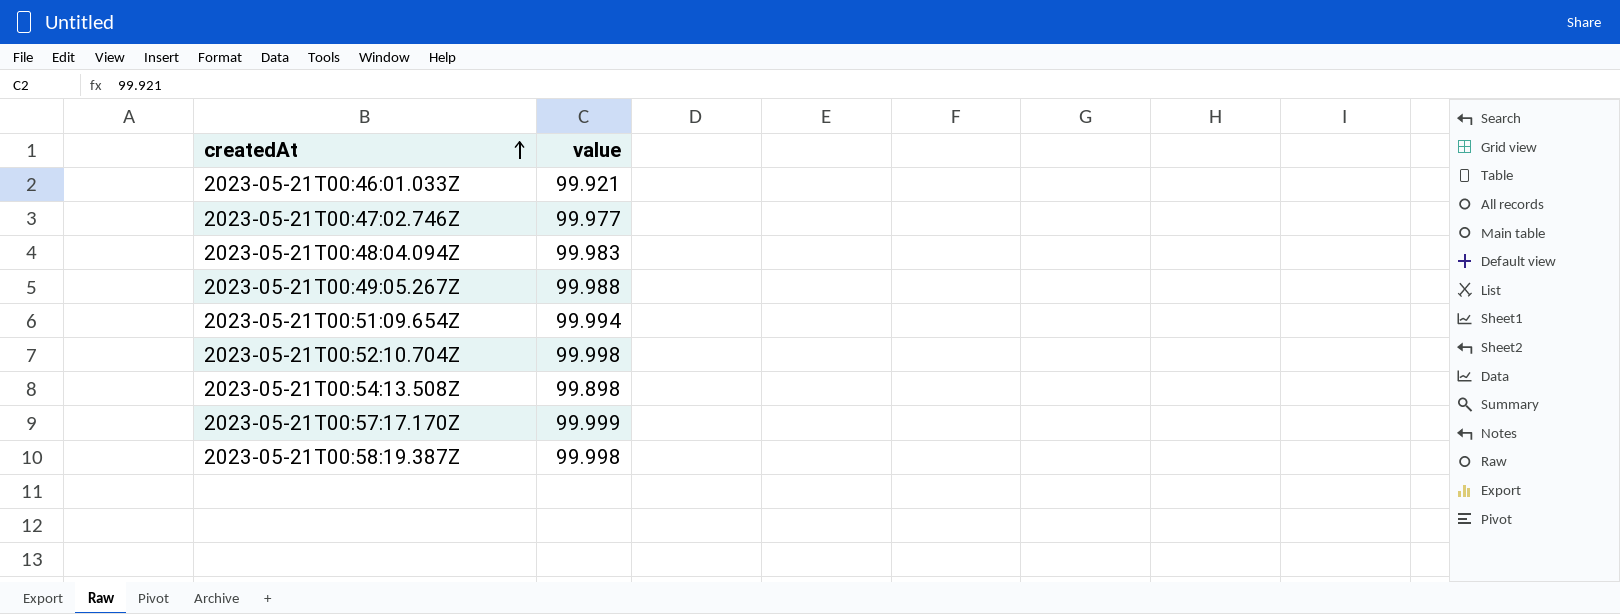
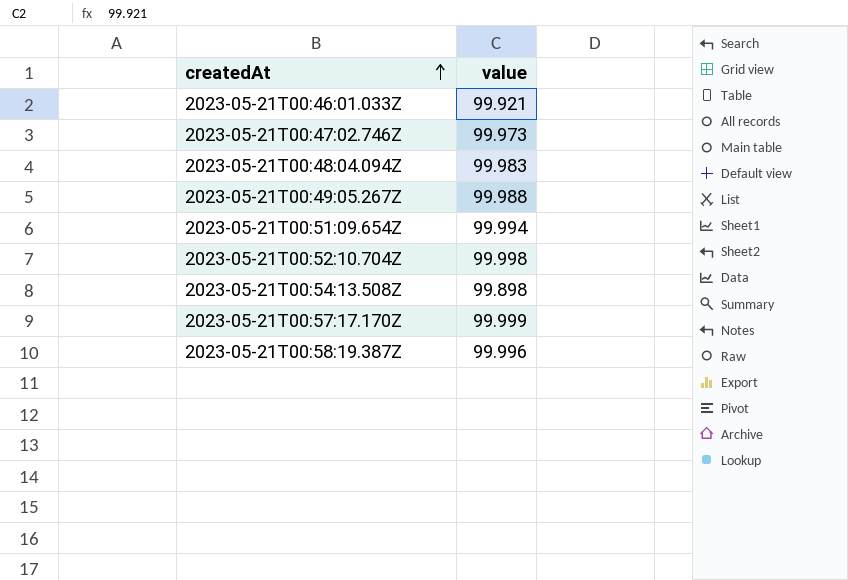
2023-05-21T00:47:02.746Z | value: 99.977 -> 99.973
2023-05-21T00:58:19.387Z | value: 99.998 -> 99.996

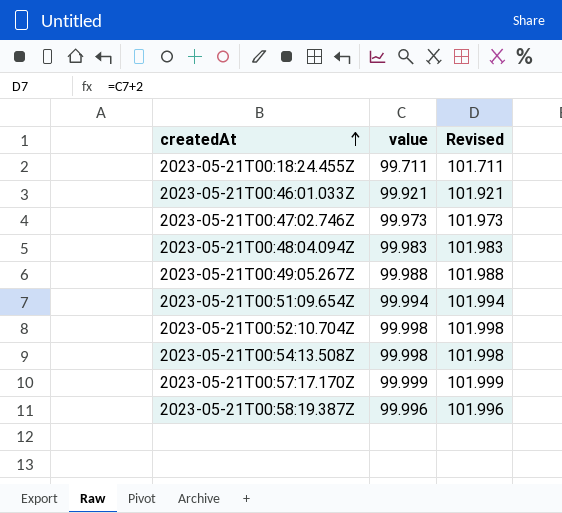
column Revised | formula: none -> [value] + 2
row 2023-05-21T00:18:24.455Z: none -> 99.711 | 101.711
2023-05-21T00:54:13.508Z | value: 99.898 -> 99.998

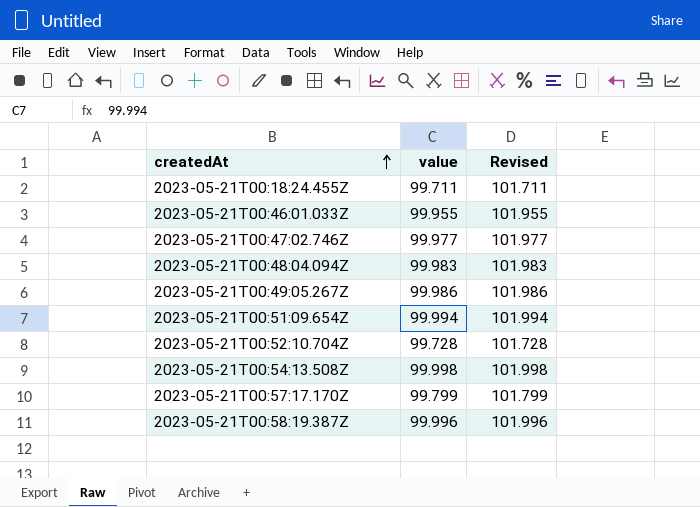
2023-05-21T00:46:01.033Z | value: 99.921 -> 99.955
2023-05-21T00:46:01.033Z | Revised: 101.921 -> 101.955
2023-05-21T00:47:02.746Z | value: 99.973 -> 99.977
2023-05-21T00:47:02.746Z | Revised: 101.973 -> 101.977
2023-05-21T00:49:05.267Z | value: 99.988 -> 99.986
2023-05-21T00:49:05.267Z | Revised: 101.988 -> 101.986
2023-05-21T00:52:10.704Z | value: 99.998 -> 99.728
2023-05-21T00:52:10.704Z | Revised: 101.998 -> 101.728
2023-05-21T00:57:17.170Z | value: 99.999 -> 99.799
2023-05-21T00:57:17.170Z | Revised: 101.999 -> 101.799

